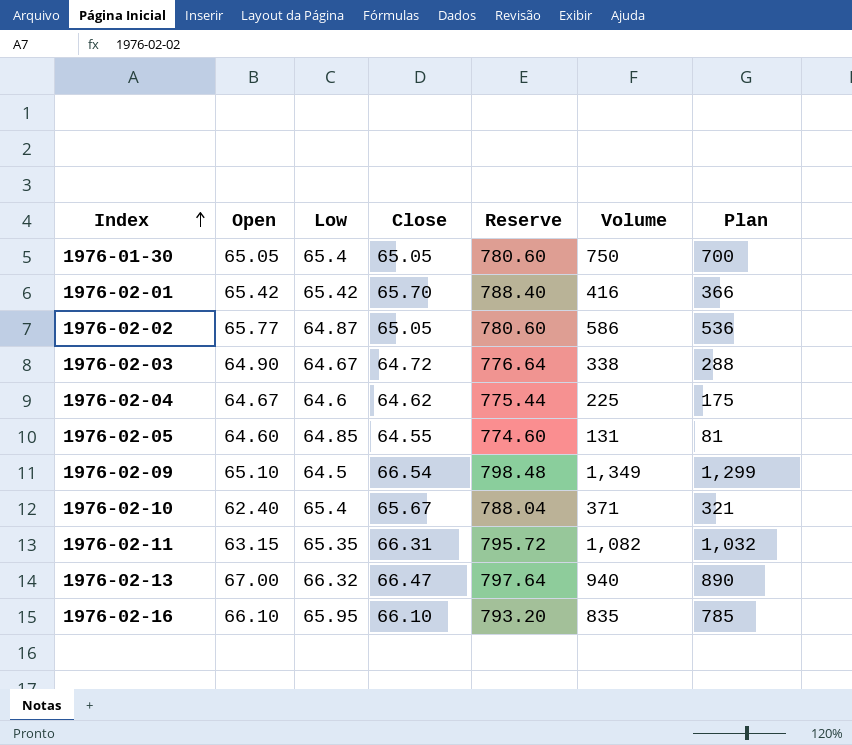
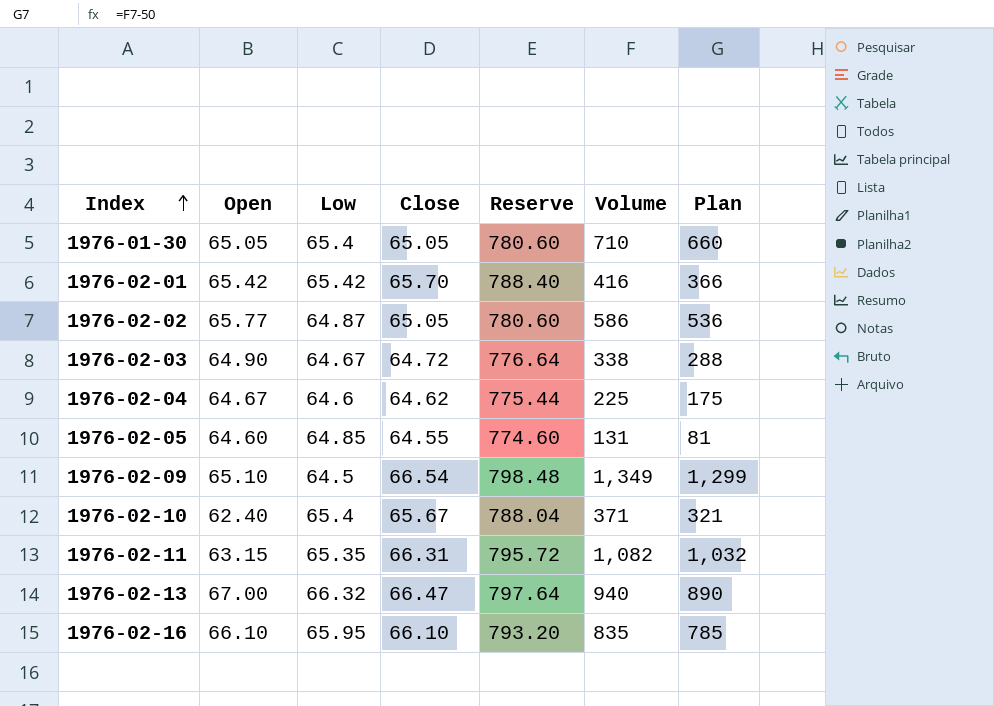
1976-01-30 | Volume: 750 -> 710
1976-01-30 | Plan: 700 -> 660

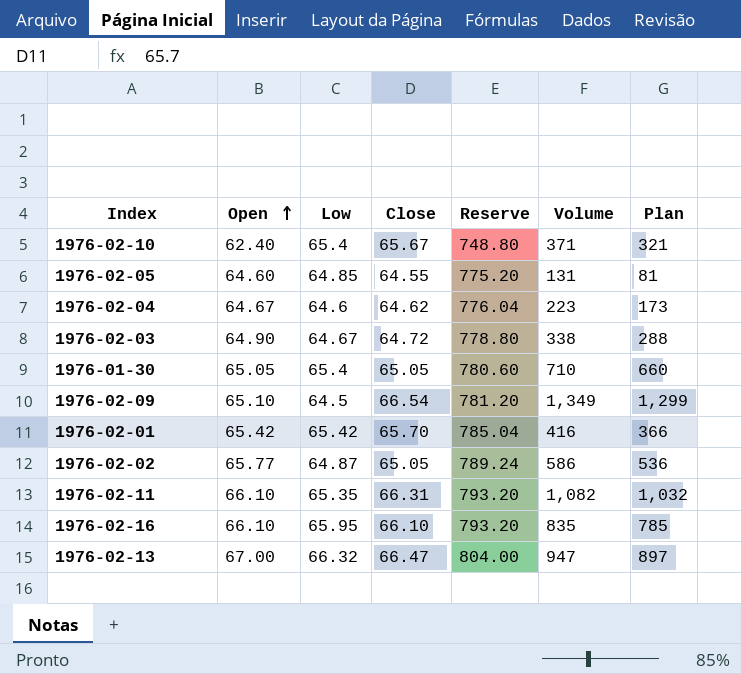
row order: Index ascending -> Open ascending
column Reserve | formula: [Close] * 12 -> [Open] * 12
1976-02-04 | Volume: 225 -> 223
1976-02-04 | Plan: 175 -> 173
1976-02-11 | Open: 63.15 -> 66.10
1976-02-13 | Volume: 940 -> 947
1976-02-13 | Plan: 890 -> 897

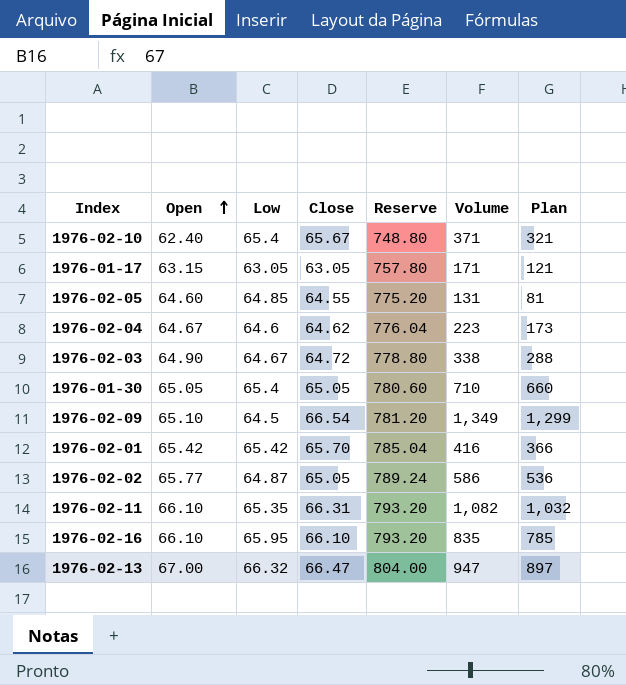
row 1976-01-17: none -> 63.15 | 63.05 | 63.05 | 757.80 | 171 | 121

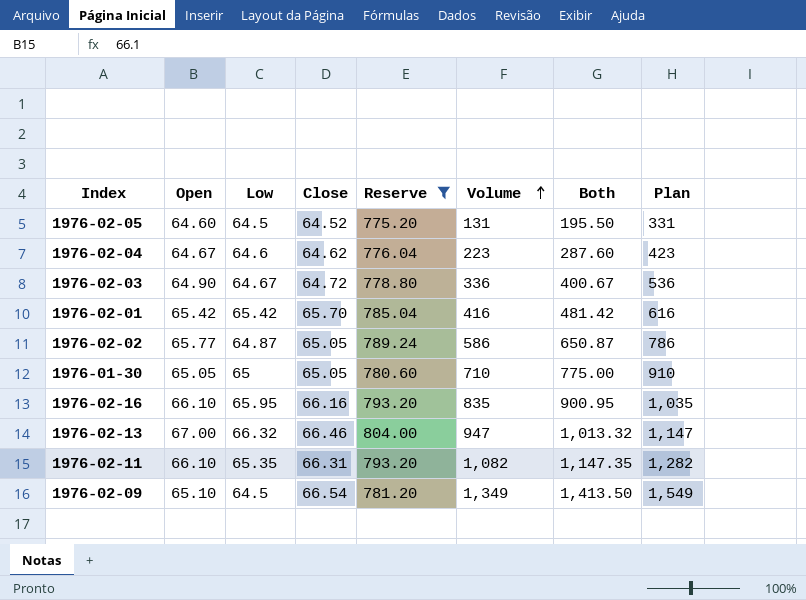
filter: none -> Reserve >= 775.20
row order: Open ascending -> Volume ascending
column Both | formula: none -> [Low] + [Volume]
column Plan | formula: [Volume] - 50 -> [Volume] + 200
1976-02-05 | Low: 64.85 -> 64.5
1976-02-05 | Close: 64.55 -> 64.52
1976-02-03 | Volume: 338 -> 336
1976-01-30 | Low: 65.4 -> 65
1976-02-16 | Close: 66.10 -> 66.16
1976-02-13 | Close: 66.47 -> 66.46

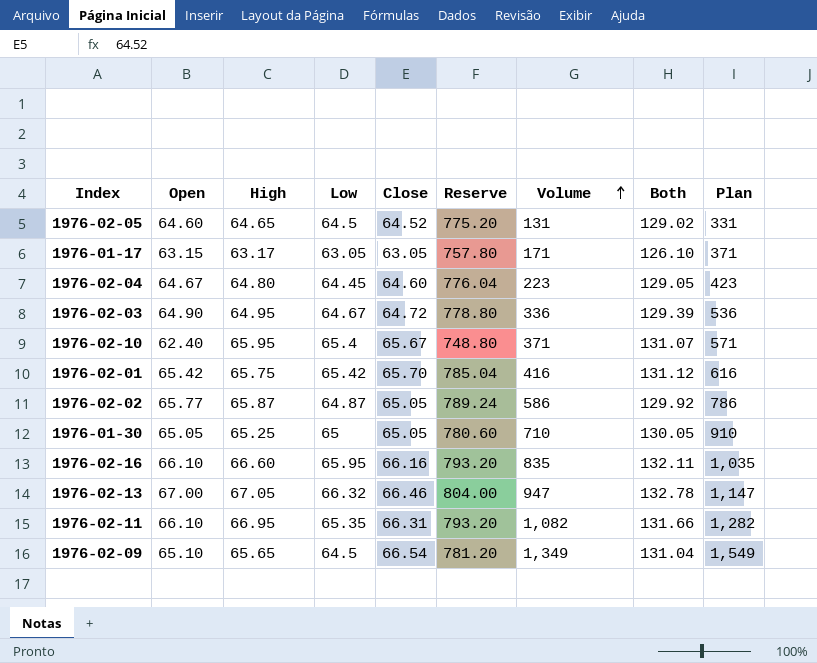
filter: Reserve >= 775.20 -> none
column High | position: none -> 3
column Both | formula: [Low] + [Volume] -> [Low] + [Close]
1976-02-04 | Low: 64.6 -> 64.45
1976-02-04 | Close: 64.62 -> 64.60

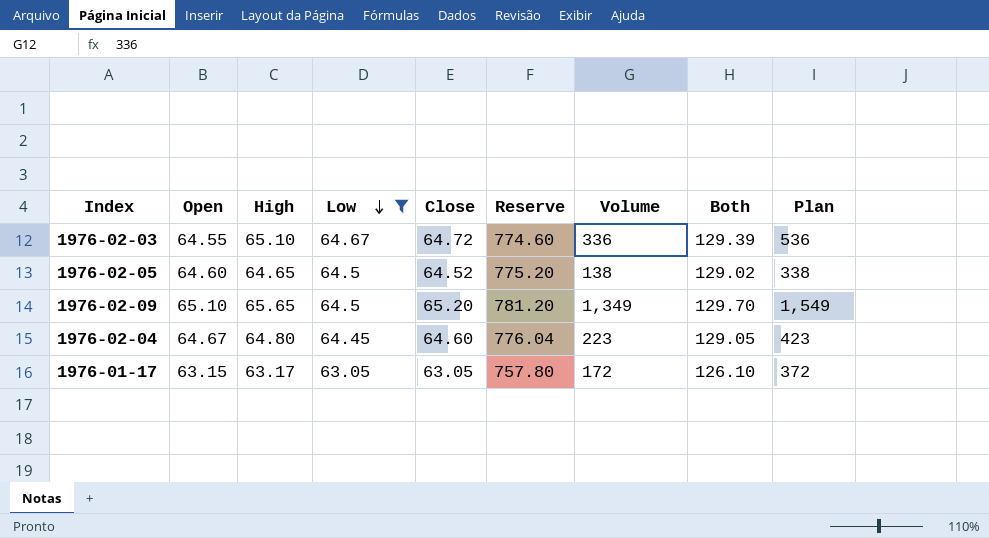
filter: none -> Low <= 64.67
row order: Volume ascending -> Low descending
1976-02-03 | Open: 64.90 -> 64.55
1976-02-03 | High: 64.95 -> 65.10
1976-02-03 | Reserve: 778.80 -> 774.60
1976-02-05 | Volume: 131 -> 138
1976-02-05 | Plan: 331 -> 338
1976-02-09 | Close: 66.54 -> 65.20
1976-02-09 | Both: 131.04 -> 129.70
1976-01-17 | Volume: 171 -> 172
1976-01-17 | Plan: 371 -> 372

